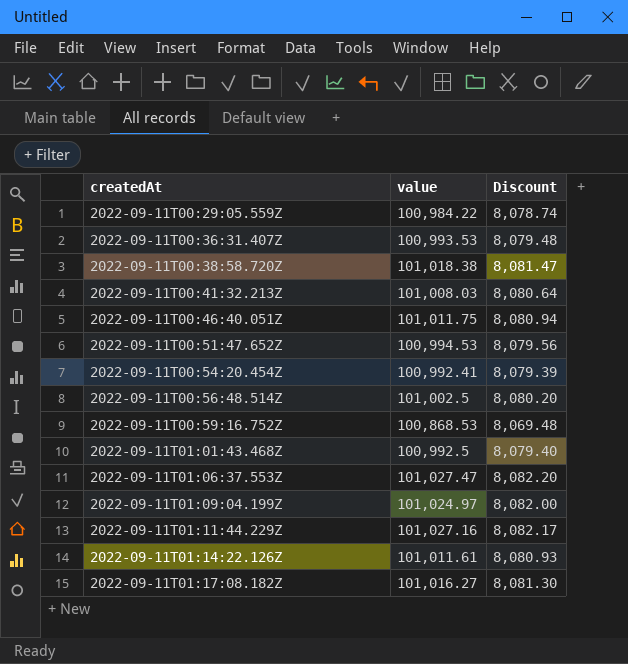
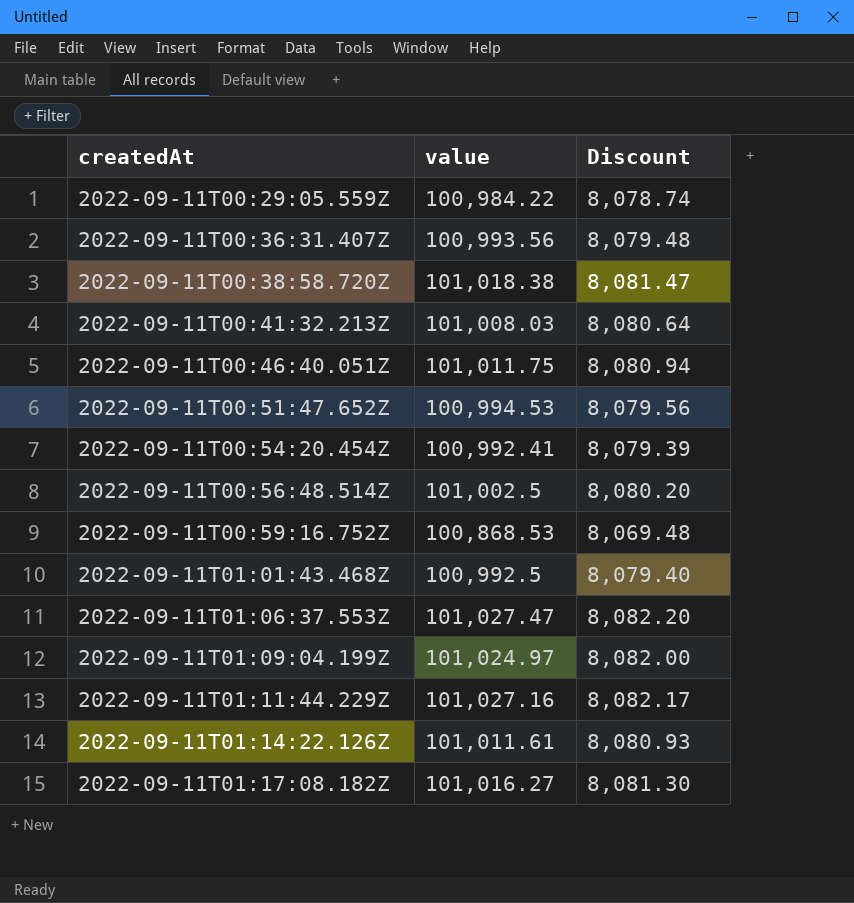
2022-09-11T00:36:31.407Z | value: 100,993.53 -> 100,993.56

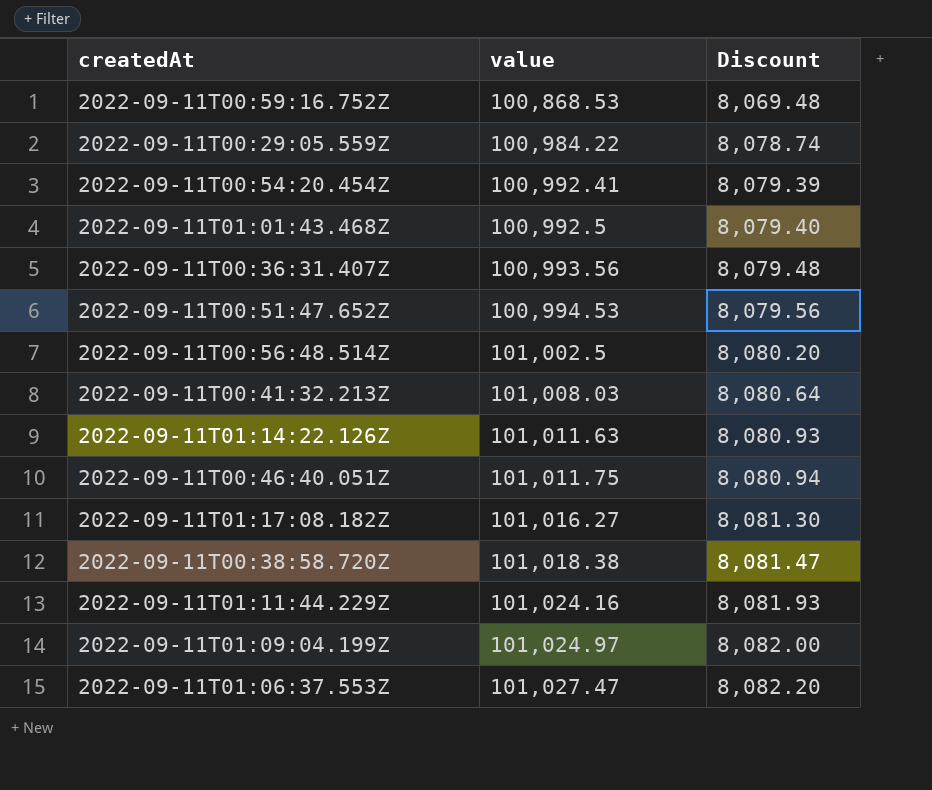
row order: createdAt ascending -> value ascending
2022-09-11T01:14:22.126Z | value: 101,011.61 -> 101,011.63
2022-09-11T01:11:44.229Z | value: 101,027.16 -> 101,024.16
2022-09-11T01:11:44.229Z | Discount: 8,082.17 -> 8,081.93

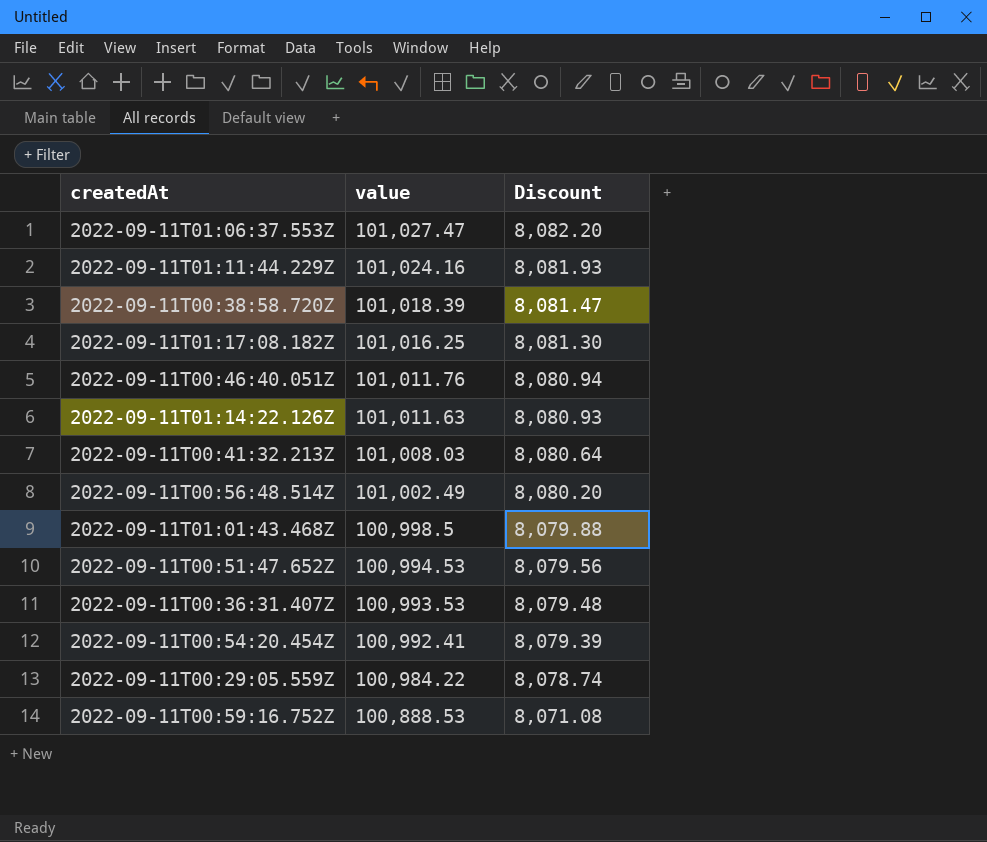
row order: value ascending -> value descending
row 2022-09-11T01:09:04.199Z: 101,024.97 | 8,082.00 -> none
2022-09-11T00:38:58.720Z | value: 101,018.38 -> 101,018.39
2022-09-11T01:17:08.182Z | value: 101,016.27 -> 101,016.25
2022-09-11T00:46:40.051Z | value: 101,011.75 -> 101,011.76
2022-09-11T00:56:48.514Z | value: 101,002.5 -> 101,002.49
2022-09-11T01:01:43.468Z | value: 100,992.5 -> 100,998.5
2022-09-11T01:01:43.468Z | Discount: 8,079.40 -> 8,079.88
2022-09-11T00:36:31.407Z | value: 100,993.56 -> 100,993.53
2022-09-11T00:59:16.752Z | value: 100,868.53 -> 100,888.53
2022-09-11T00:59:16.752Z | Discount: 8,069.48 -> 8,071.08

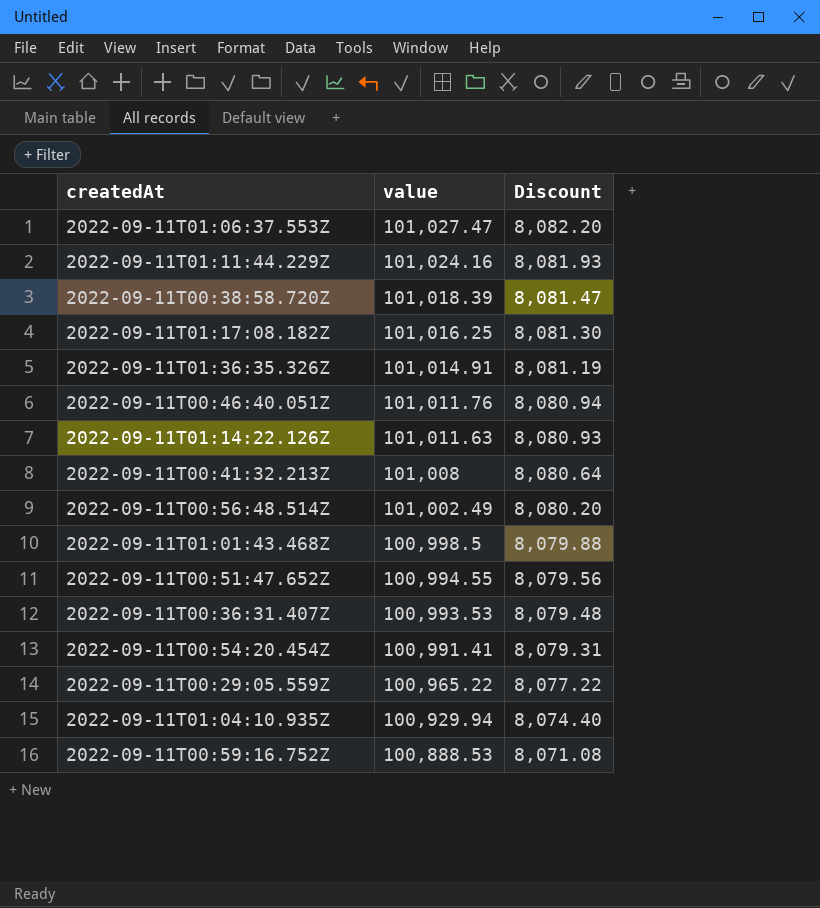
row 2022-09-11T01:36:35.326Z: none -> 101,014.91 | 8,081.19
2022-09-11T00:41:32.213Z | value: 101,008.03 -> 101,008
2022-09-11T00:51:47.652Z | value: 100,994.53 -> 100,994.55
2022-09-11T00:54:20.454Z | value: 100,992.41 -> 100,991.41
2022-09-11T00:54:20.454Z | Discount: 8,079.39 -> 8,079.31
2022-09-11T00:29:05.559Z | value: 100,984.22 -> 100,965.22
2022-09-11T00:29:05.559Z | Discount: 8,078.74 -> 8,077.22
row 2022-09-11T01:04:10.935Z: none -> 100,929.94 | 8,074.40

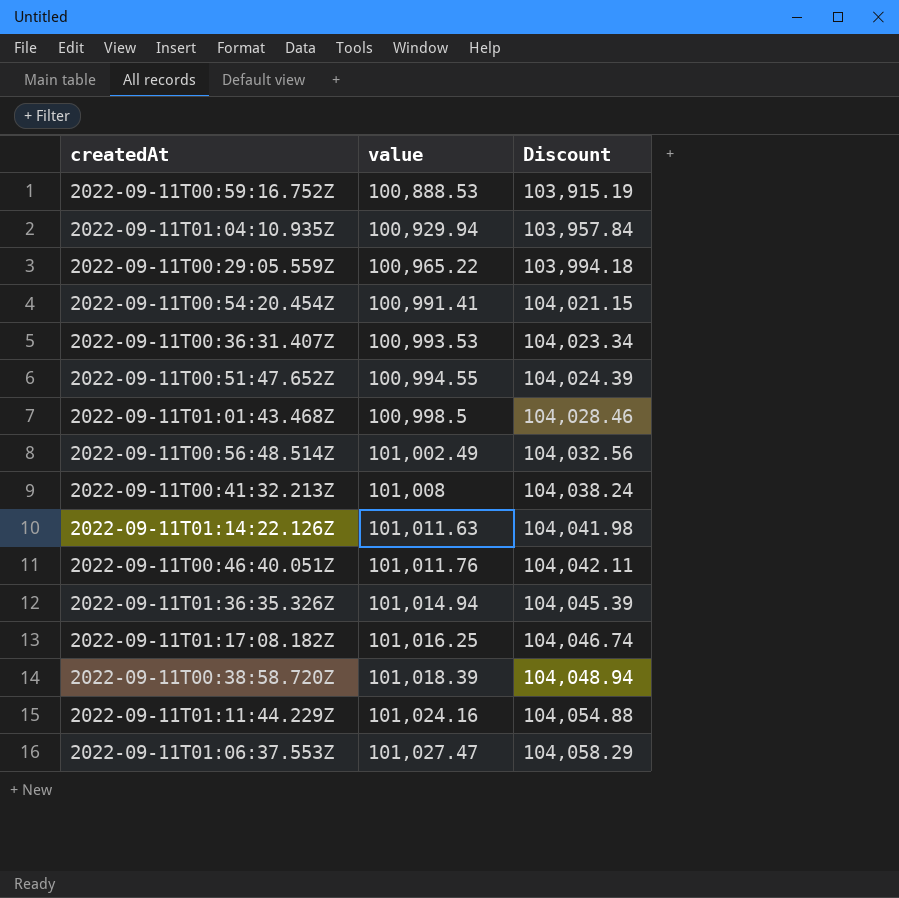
row order: value descending -> value ascending
column Discount | formula: [value] * 0.08 -> [value] * 1.03
2022-09-11T01:36:35.326Z | value: 101,014.91 -> 101,014.94

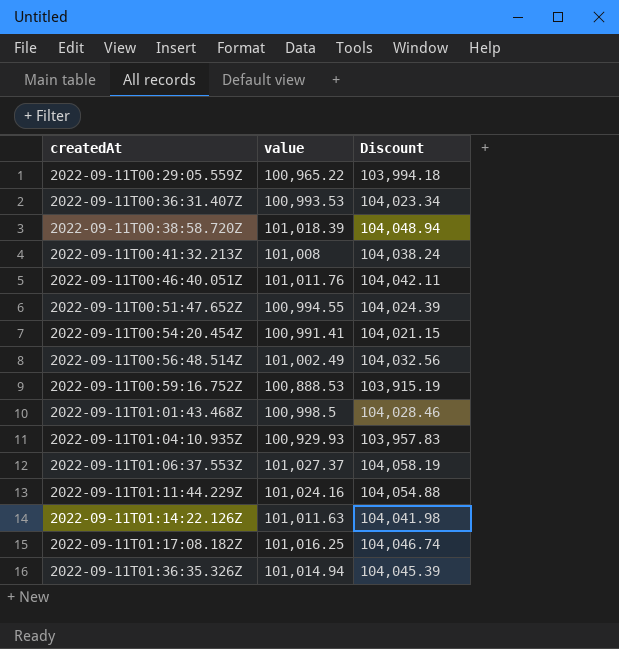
row order: value ascending -> createdAt ascending
2022-09-11T01:04:10.935Z | value: 100,929.94 -> 100,929.93
2022-09-11T01:04:10.935Z | Discount: 103,957.84 -> 103,957.83
2022-09-11T01:06:37.553Z | value: 101,027.47 -> 101,027.37
2022-09-11T01:06:37.553Z | Discount: 104,058.29 -> 104,058.19

